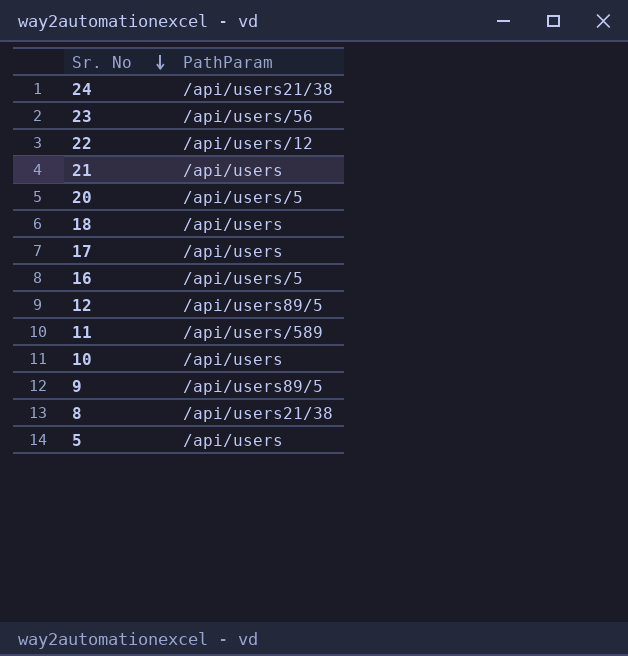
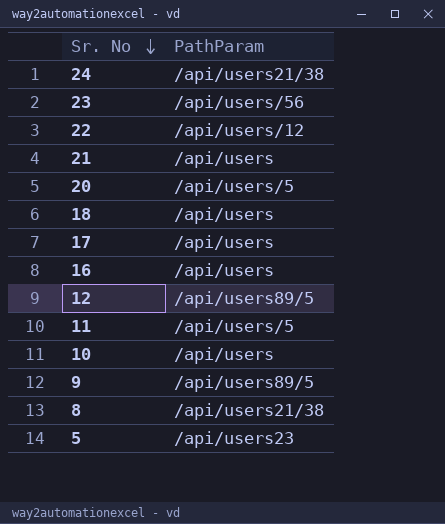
16 | PathParam: /api/users/5 -> /api/users
11 | PathParam: /api/users/589 -> /api/users/5
5 | PathParam: /api/users -> /api/users23

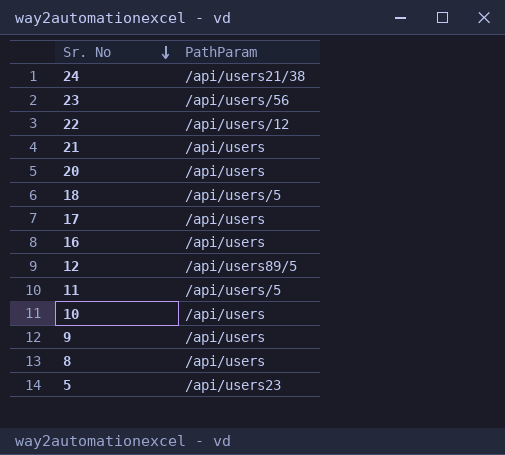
20 | PathParam: /api/users/5 -> /api/users
18 | PathParam: /api/users -> /api/users/5
9 | PathParam: /api/users89/5 -> /api/users
8 | PathParam: /api/users21/38 -> /api/users

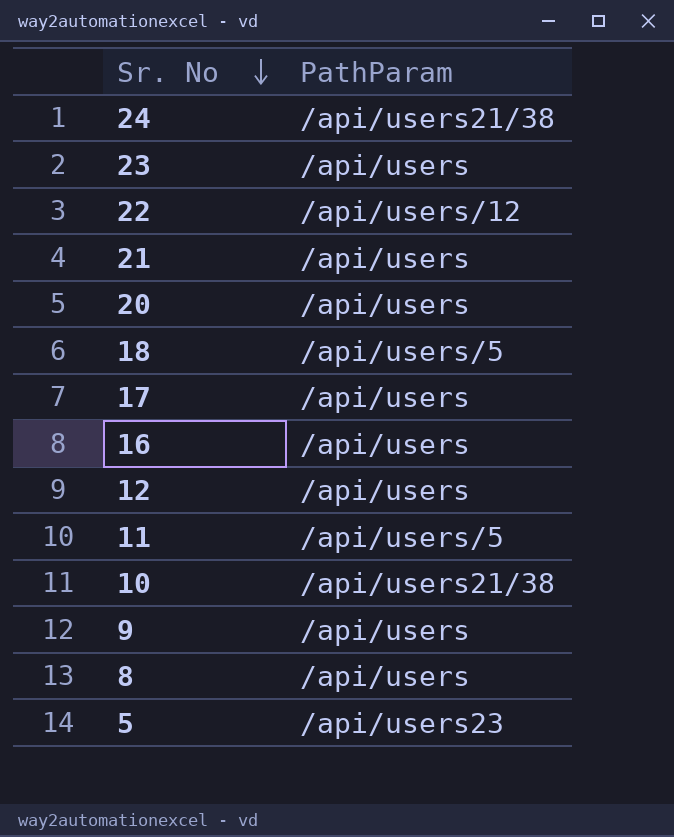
23 | PathParam: /api/users/56 -> /api/users
12 | PathParam: /api/users89/5 -> /api/users
10 | PathParam: /api/users -> /api/users21/38

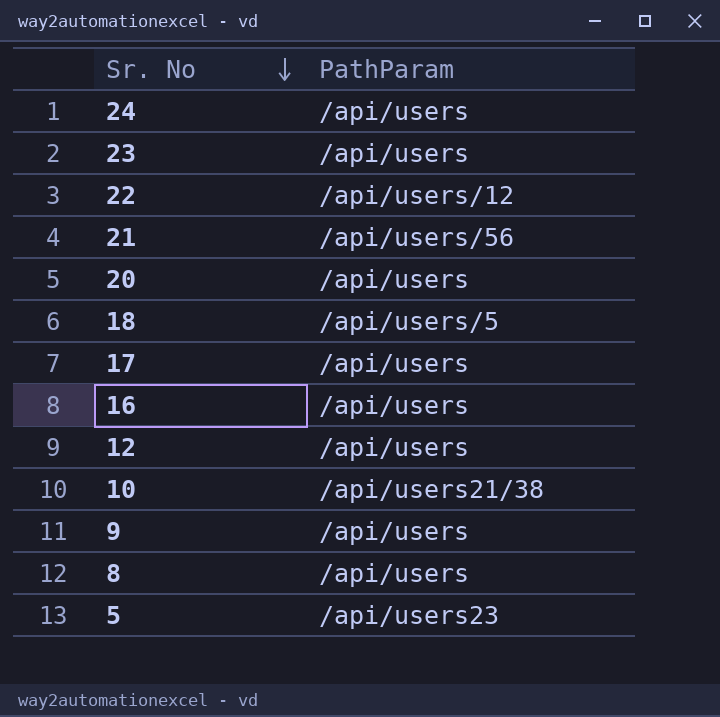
row 11: /api/users/5 -> none
24 | PathParam: /api/users21/38 -> /api/users
21 | PathParam: /api/users -> /api/users/56

